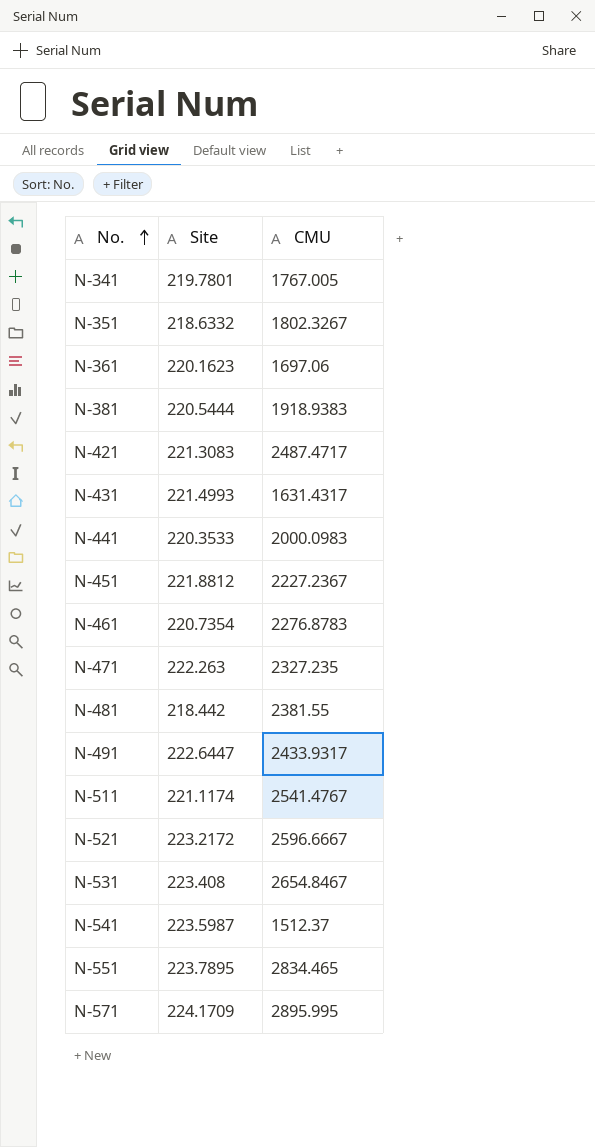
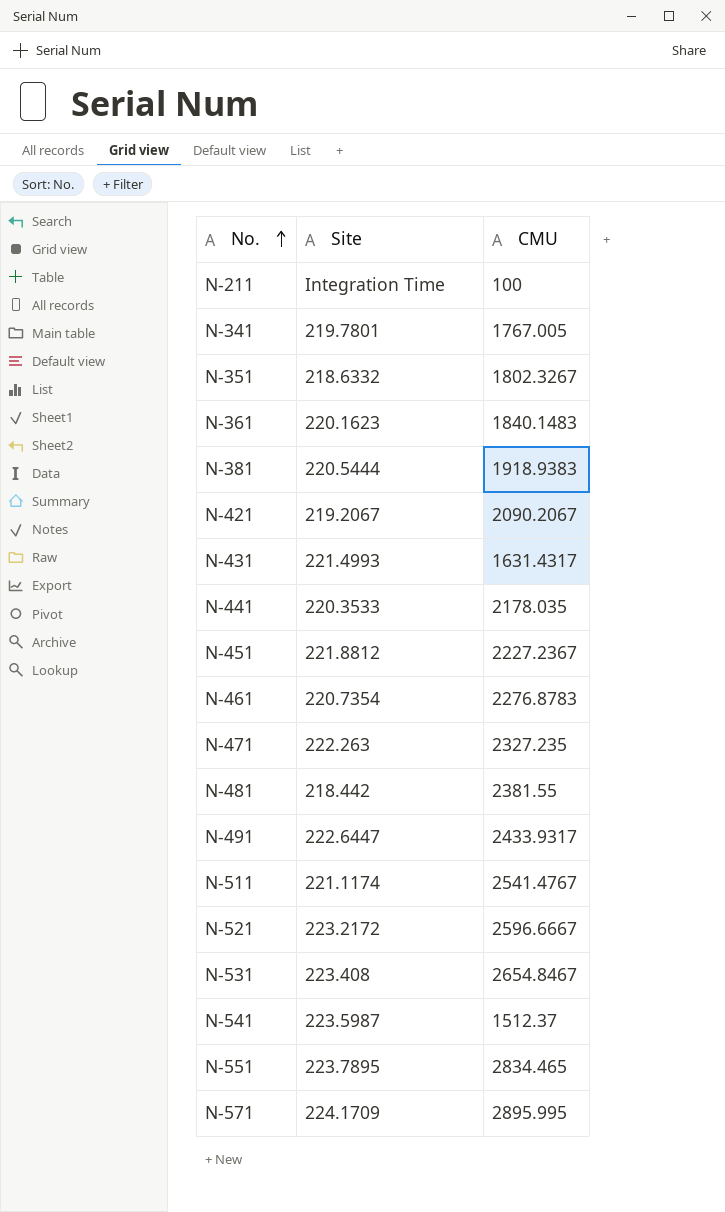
row N-211: none -> Integration Time | 100
N-361 | CMU: 1697.06 -> 1840.1483
N-421 | Site: 221.3083 -> 219.2067
N-421 | CMU: 2487.4717 -> 2090.2067
N-441 | CMU: 2000.0983 -> 2178.035

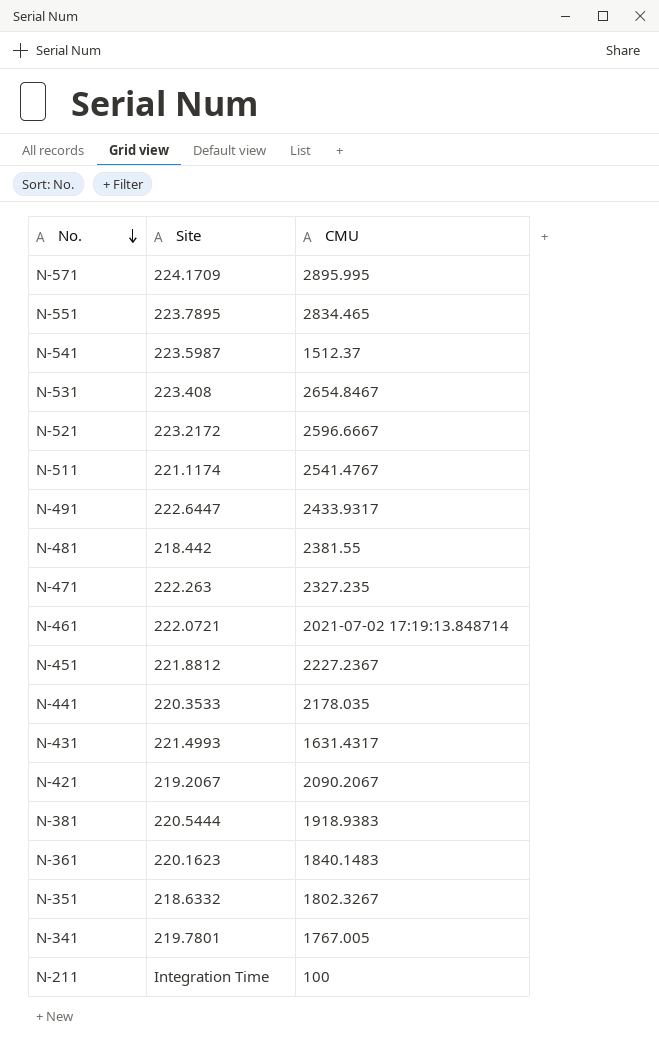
row order: No. ascending -> No. descending
N-461 | Site: 220.7354 -> 222.0721
N-461 | CMU: 2276.8783 -> 2021-07-02 17:19:13.848714

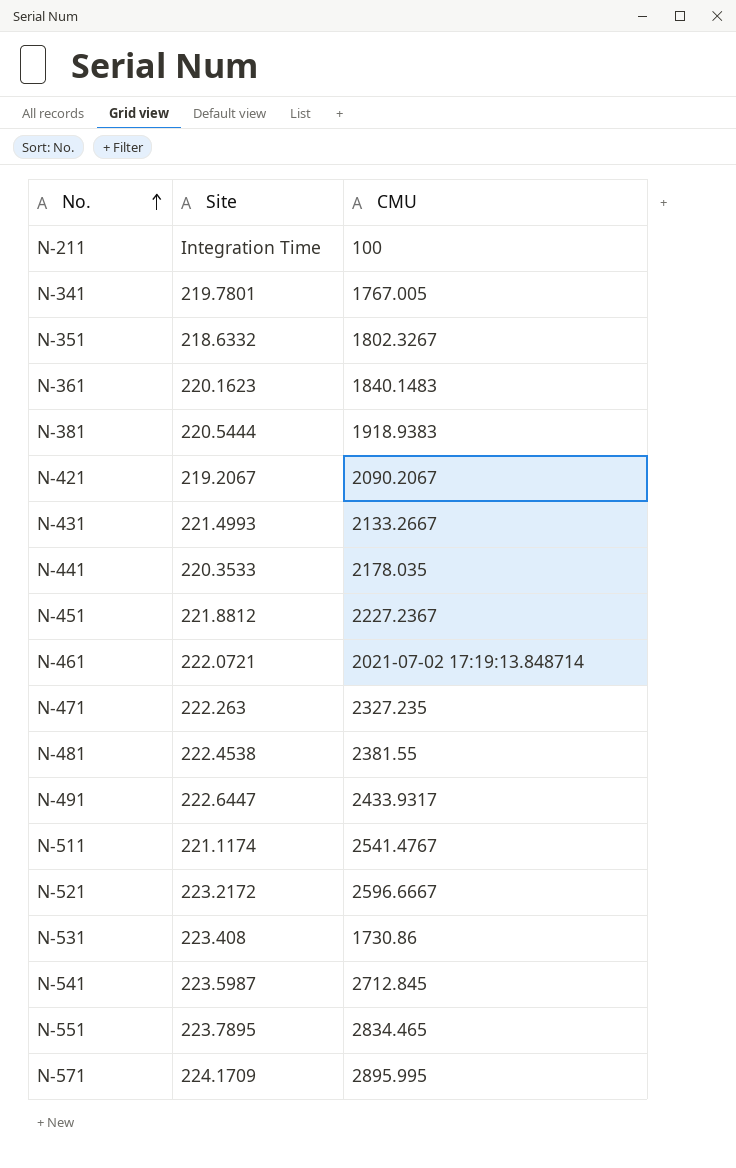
row order: No. descending -> No. ascending
N-431 | CMU: 1631.4317 -> 2133.2667
N-481 | Site: 218.442 -> 222.4538
N-531 | CMU: 2654.8467 -> 1730.86
N-541 | CMU: 1512.37 -> 2712.845

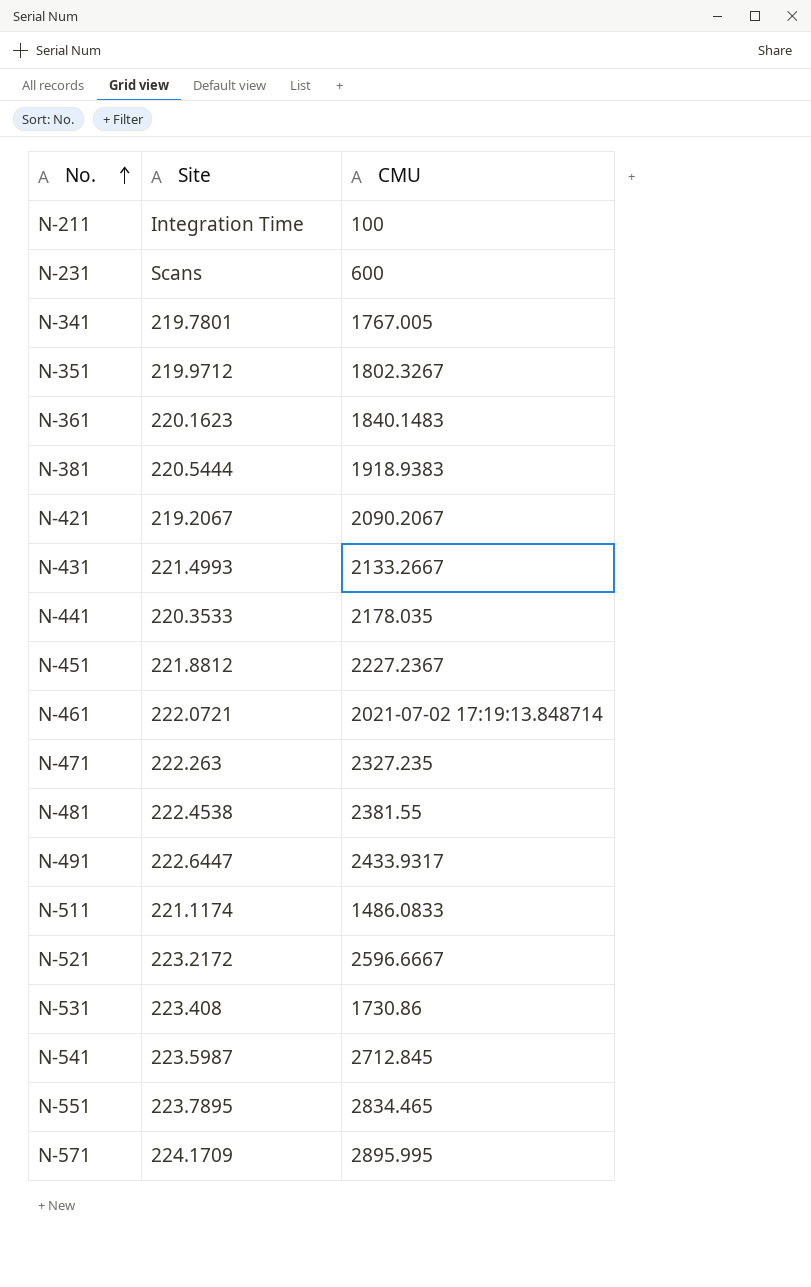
row N-231: none -> Scans | 600
N-351 | Site: 218.6332 -> 219.9712
N-511 | CMU: 2541.4767 -> 1486.0833

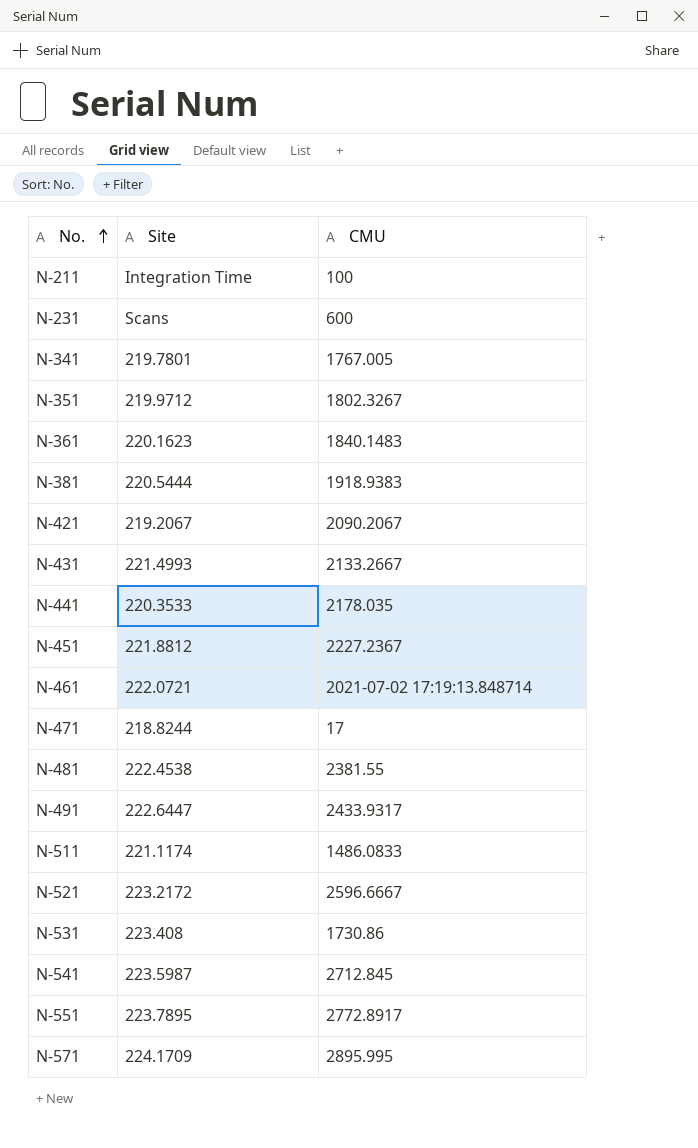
N-471 | Site: 222.263 -> 218.8244
N-471 | CMU: 2327.235 -> 17
N-551 | CMU: 2834.465 -> 2772.8917

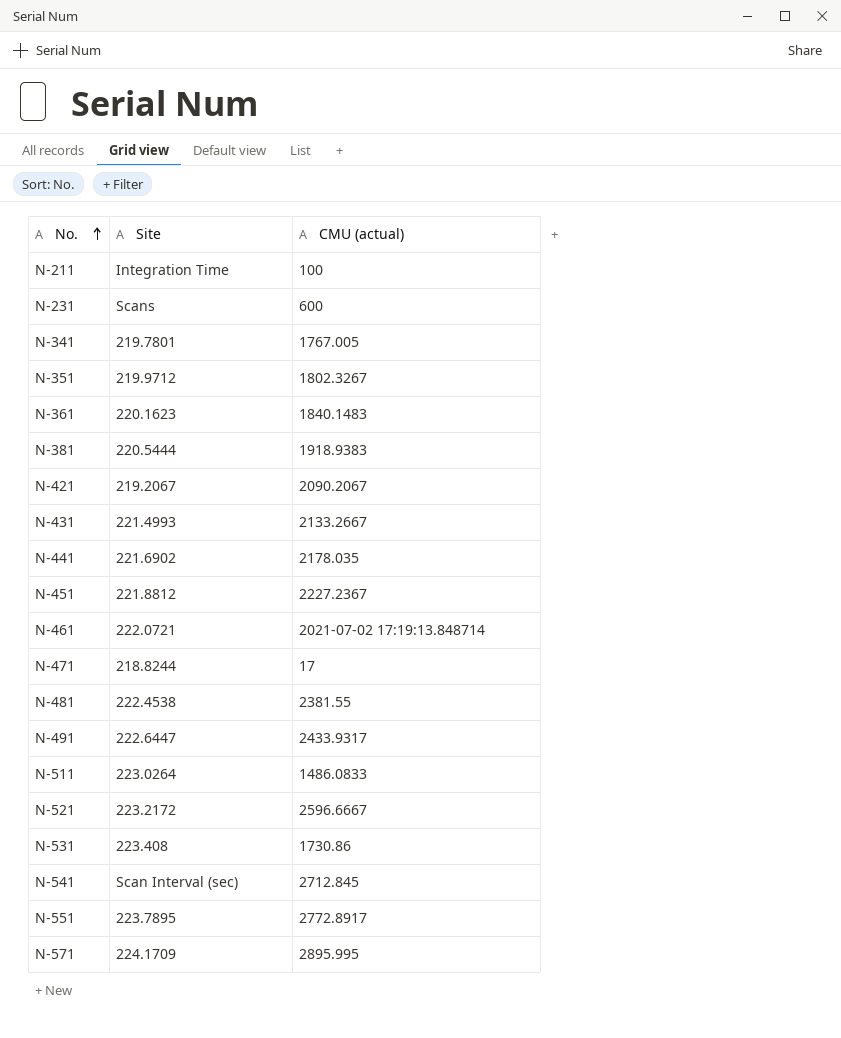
column name: CMU -> CMU (actual)
N-441 | Site: 220.3533 -> 221.6902
N-511 | Site: 221.1174 -> 223.0264
N-541 | Site: 223.5987 -> Scan Interval (sec)

